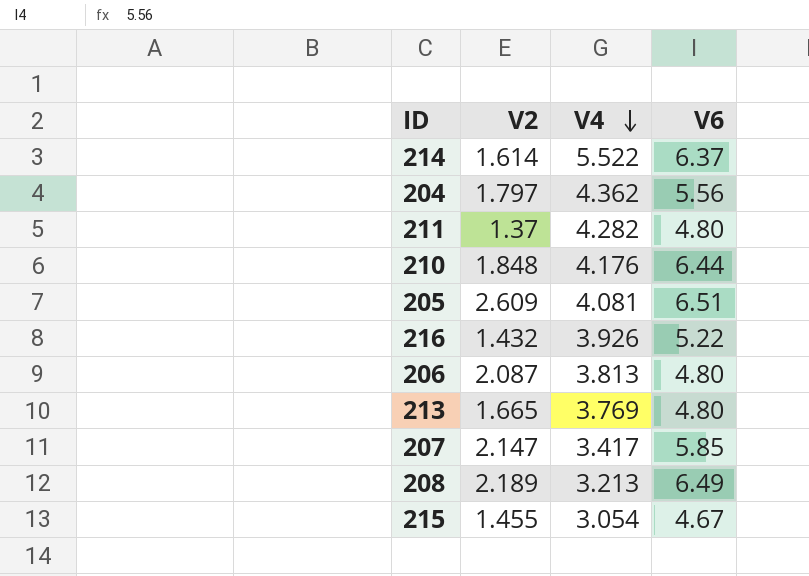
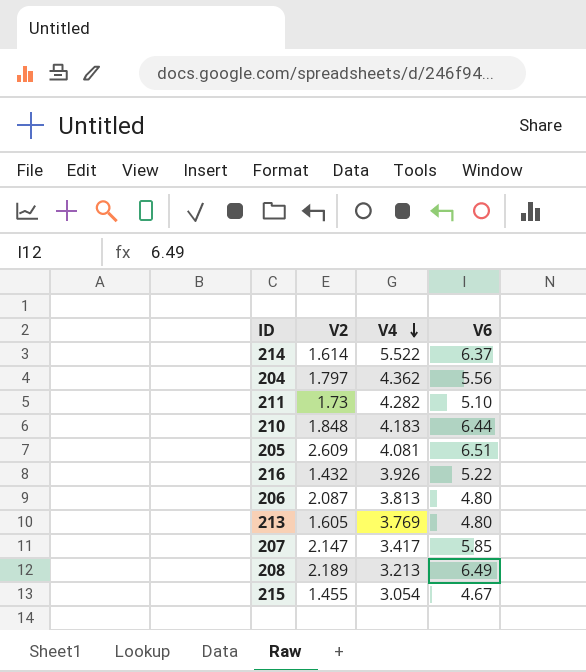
211 | V2: 1.37 -> 1.73
211 | V6: 4.80 -> 5.10
210 | V4: 4.176 -> 4.183
213 | V2: 1.665 -> 1.605

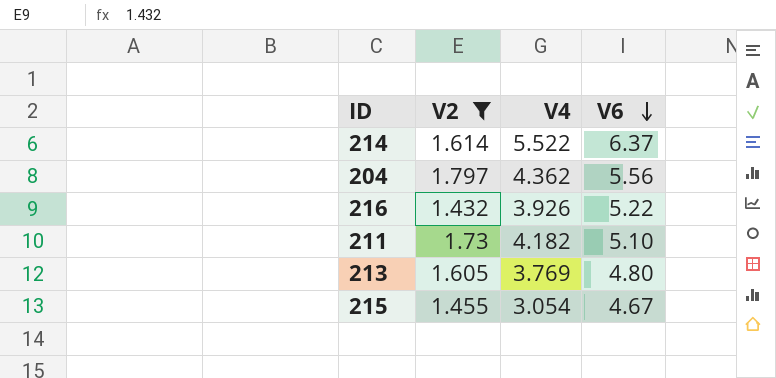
filter: none -> V2 <= 1.797
row order: V4 descending -> V6 descending
211 | V4: 4.282 -> 4.182

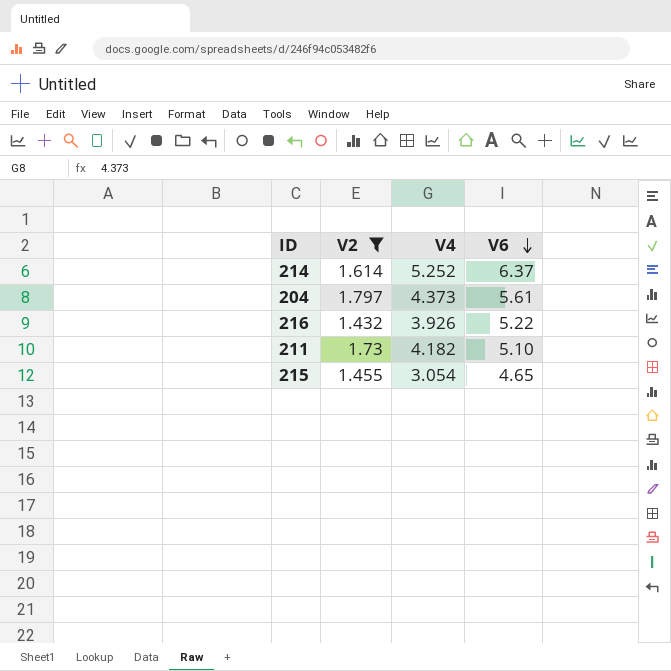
row 213: 1.605 | 3.769 | 4.80 -> none
214 | V4: 5.522 -> 5.252
204 | V4: 4.362 -> 4.373
204 | V6: 5.56 -> 5.61
215 | V6: 4.67 -> 4.65

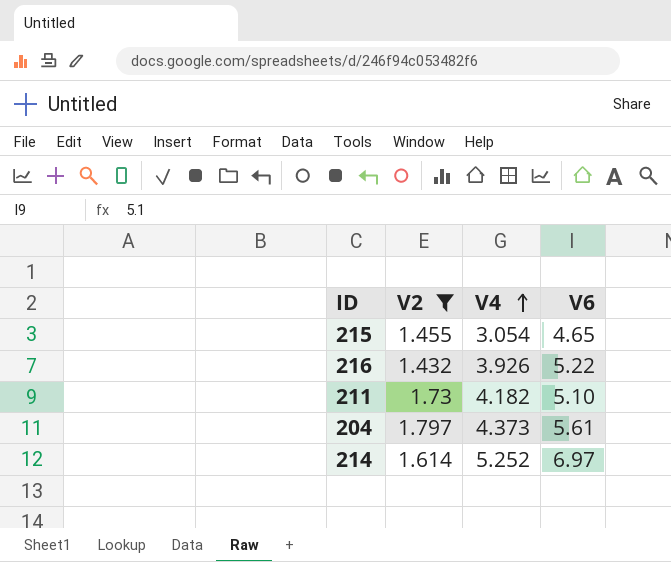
row order: V6 descending -> V4 ascending
214 | V6: 6.37 -> 6.97

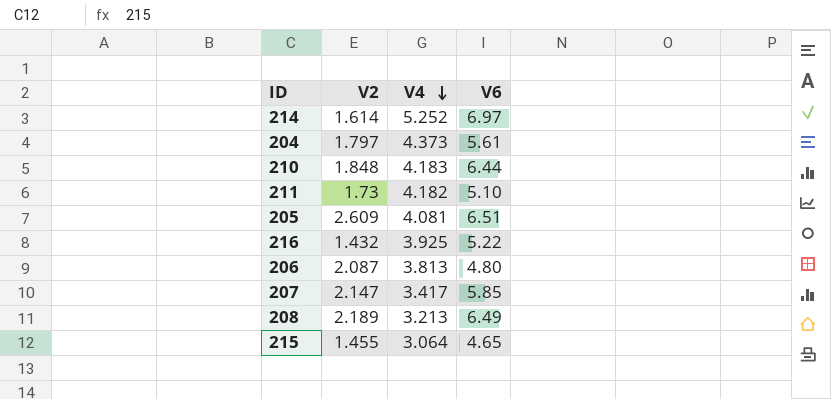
filter: V2 <= 1.797 -> none
row order: V4 ascending -> V4 descending
216 | V4: 3.926 -> 3.925
215 | V4: 3.054 -> 3.064

